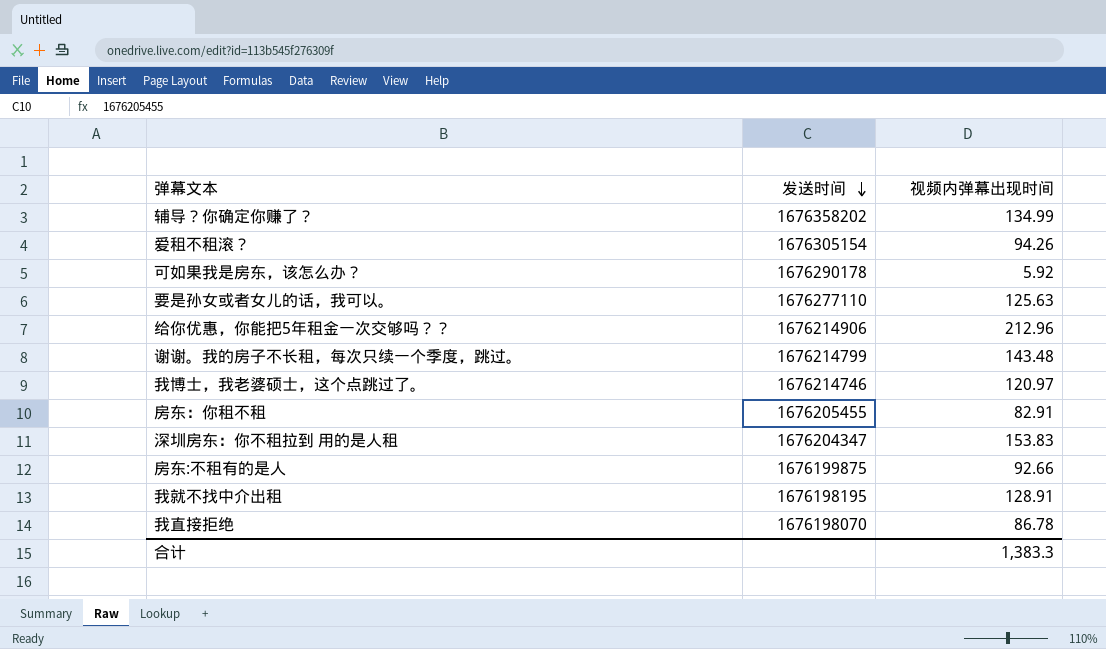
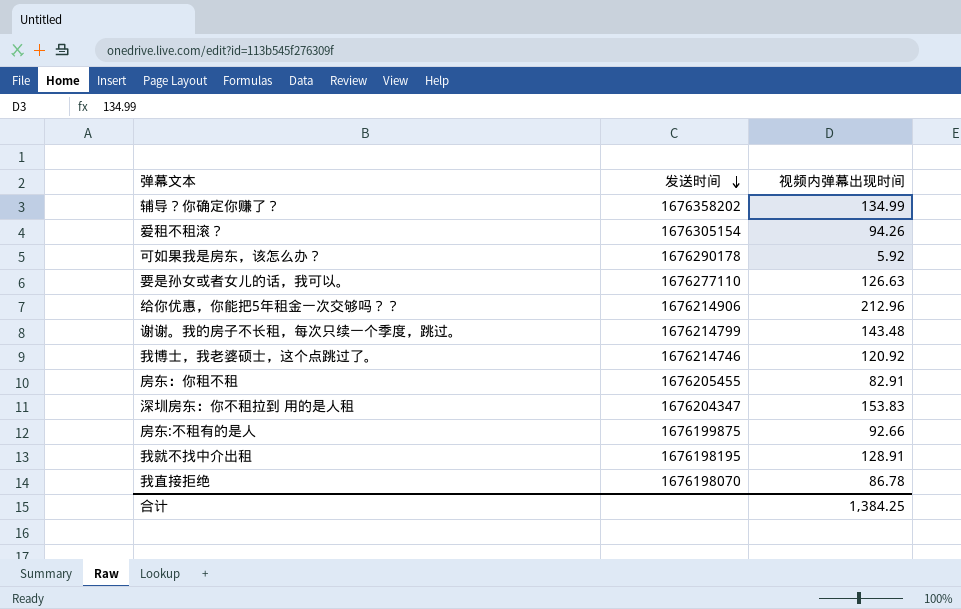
要是孙女或者女儿的话，我可以。 | 视频内弹幕出现时间: 125.63 -> 126.63
我博士，我老婆硕士，这个点跳过了。 | 视频内弹幕出现时间: 120.97 -> 120.92
合计 | 视频内弹幕出现时间: 1,383.3 -> 1,384.25

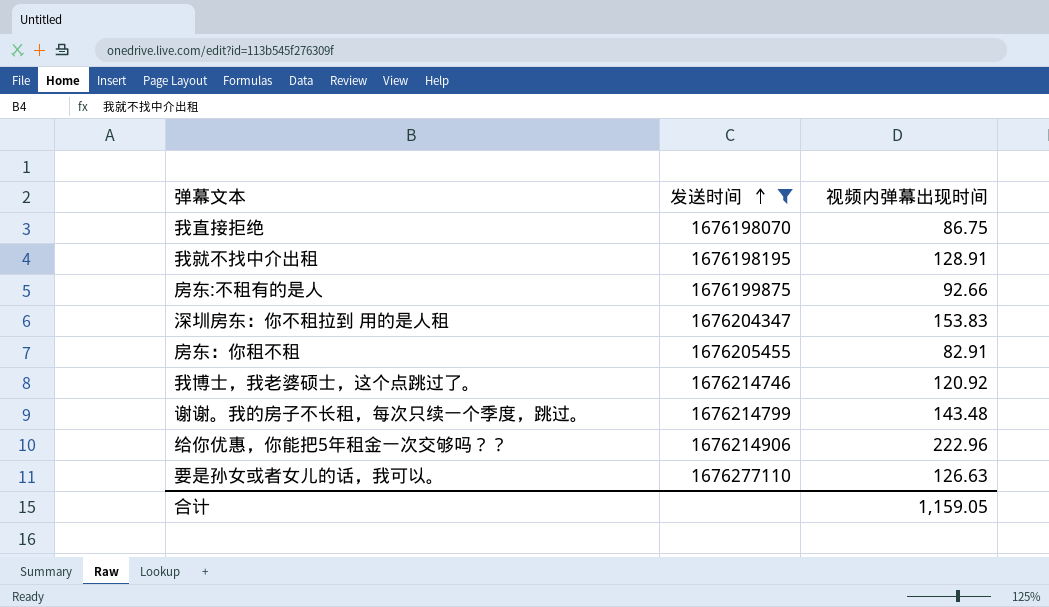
filter: none -> 发送时间 <= 1676277110
row order: 发送时间 descending -> 发送时间 ascending
我直接拒绝 | 视频内弹幕出现时间: 86.78 -> 86.75
给你优惠，你能把5年租金一次交够吗？？ | 视频内弹幕出现时间: 212.96 -> 222.96
合计 | 视频内弹幕出现时间: 1,384.25 -> 1,159.05

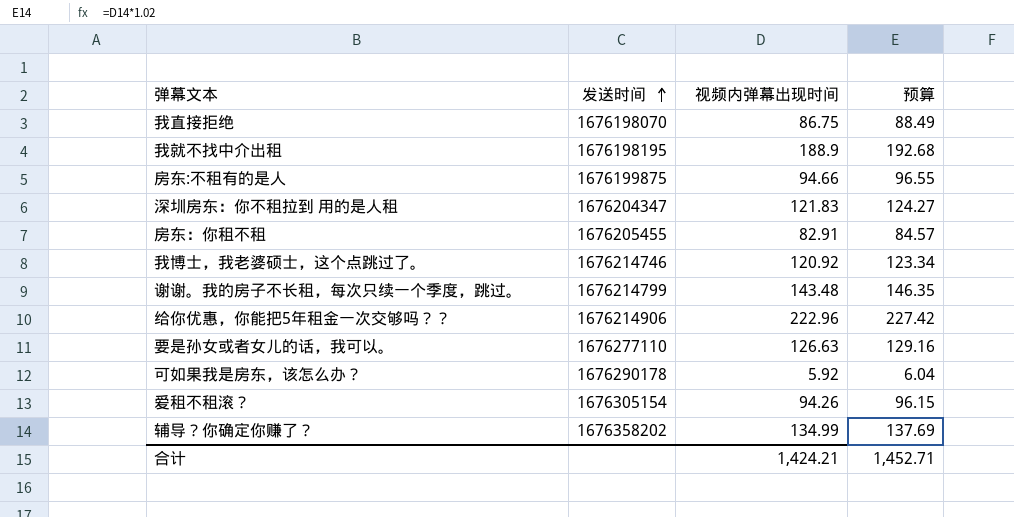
filter: 发送时间 <= 1676277110 -> none
column 预算 | formula: none -> [视频内弹幕出现时间] * 1.02
我就不找中介出租 | 视频内弹幕出现时间: 128.91 -> 188.9
房东:不租有的是人 | 视频内弹幕出现时间: 92.66 -> 94.66
深圳房东：你不租拉到 用的是人租 | 视频内弹幕出现时间: 153.83 -> 121.83
合计 | 视频内弹幕出现时间: 1,159.05 -> 1,424.21

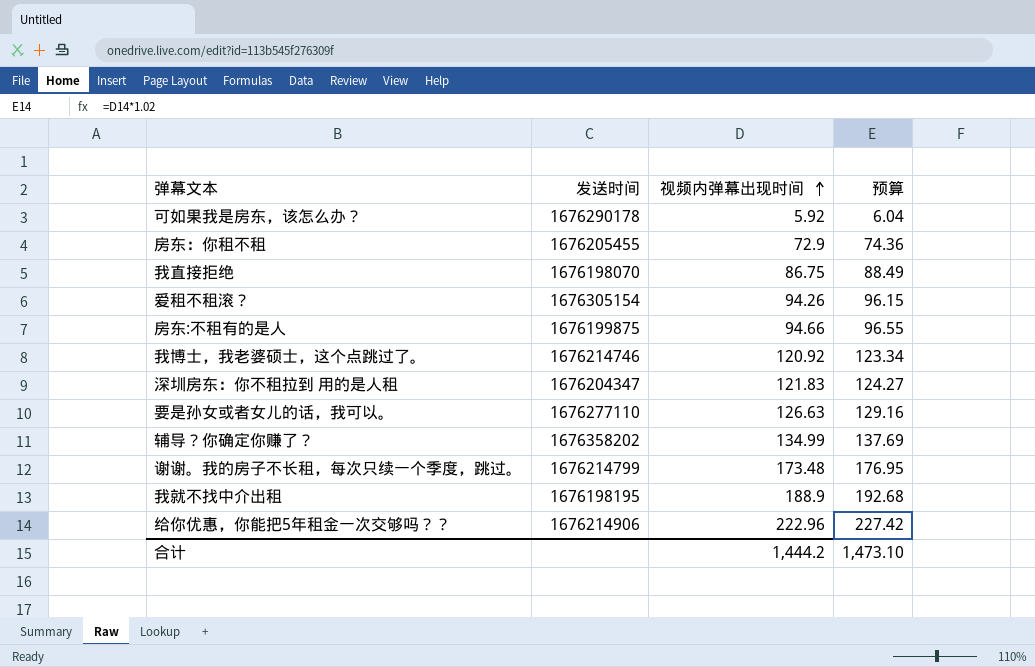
row order: 发送时间 ascending -> 视频内弹幕出现时间 ascending
房东：你租不租 | 视频内弹幕出现时间: 82.91 -> 72.9
房东：你租不租 | 预算: 84.57 -> 74.36
谢谢。我的房子不长租，每次只续一个季度，跳过。 | 视频内弹幕出现时间: 143.48 -> 173.48
谢谢。我的房子不长租，每次只续一个季度，跳过。 | 预算: 146.35 -> 176.95
合计 | 视频内弹幕出现时间: 1,424.21 -> 1,444.2
合计 | 预算: 1,452.71 -> 1,473.10

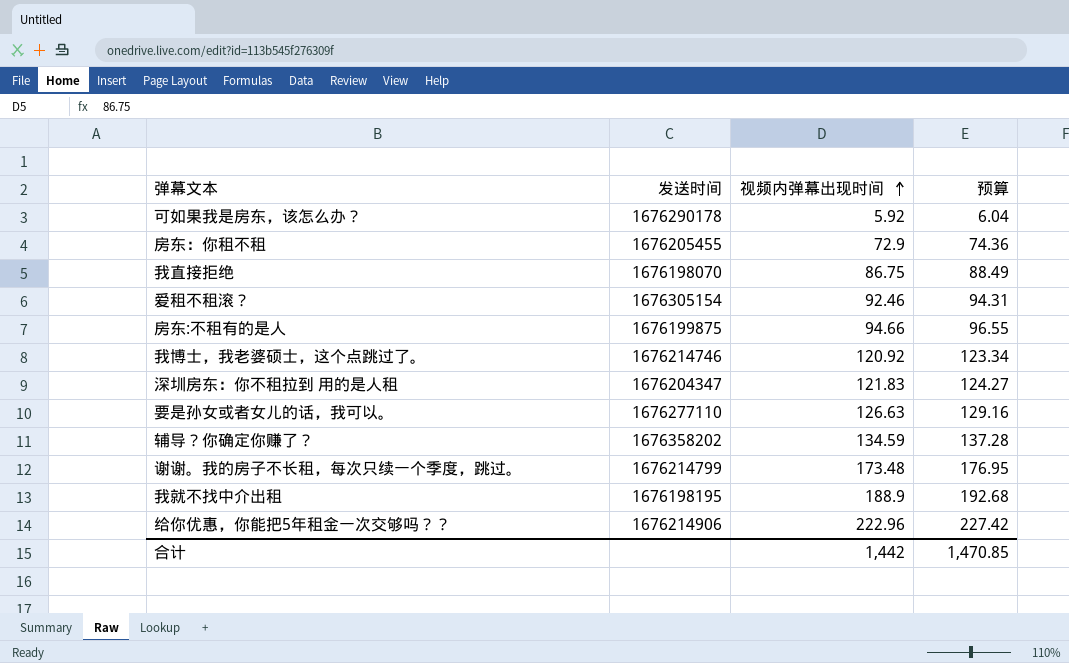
爱租不租滚？ | 视频内弹幕出现时间: 94.26 -> 92.46
爱租不租滚？ | 预算: 96.15 -> 94.31
辅导？你确定你赚了？ | 视频内弹幕出现时间: 134.99 -> 134.59
辅导？你确定你赚了？ | 预算: 137.69 -> 137.28
合计 | 视频内弹幕出现时间: 1,444.2 -> 1,442
合计 | 预算: 1,473.10 -> 1,470.85

